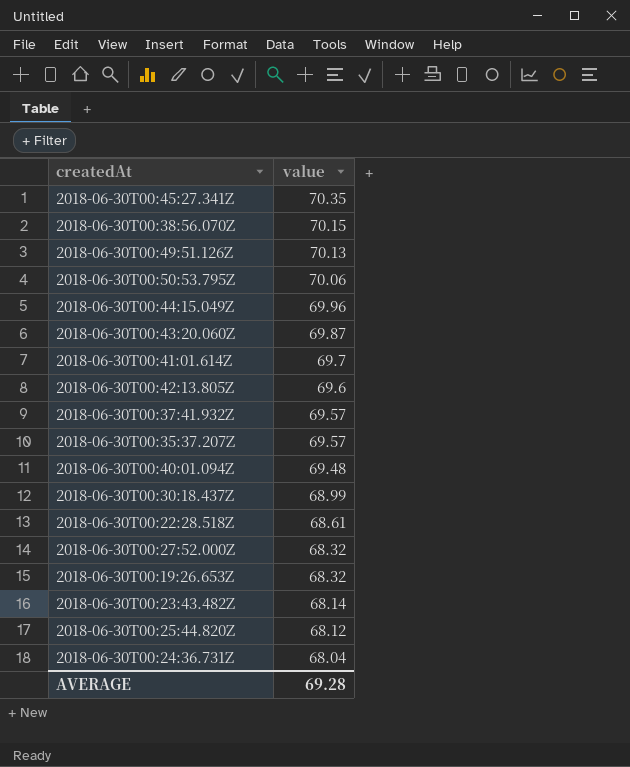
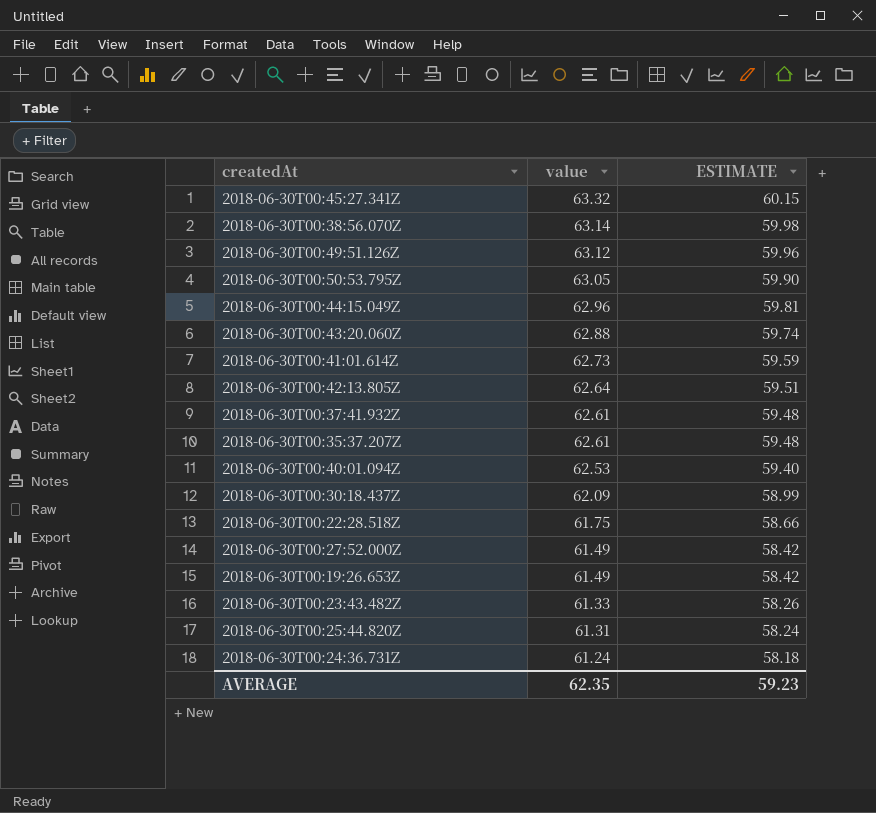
column ESTIMATE | formula: none -> [value] * 0.95
2018-06-30T00:45:27.341Z | value: 70.35 -> 63.32
2018-06-30T00:38:56.070Z | value: 70.15 -> 63.14
2018-06-30T00:49:51.126Z | value: 70.13 -> 63.12
2018-06-30T00:50:53.795Z | value: 70.06 -> 63.05
2018-06-30T00:44:15.049Z | value: 69.96 -> 62.96
2018-06-30T00:43:20.060Z | value: 69.87 -> 62.88
2018-06-30T00:41:01.614Z | value: 69.7 -> 62.73
2018-06-30T00:42:13.805Z | value: 69.6 -> 62.64
2018-06-30T00:37:41.932Z | value: 69.57 -> 62.61
2018-06-30T00:35:37.207Z | value: 69.57 -> 62.61
2018-06-30T00:40:01.094Z | value: 69.48 -> 62.53
2018-06-30T00:30:18.437Z | value: 68.99 -> 62.09
2018-06-30T00:22:28.518Z | value: 68.61 -> 61.75
2018-06-30T00:27:52.000Z | value: 68.32 -> 61.49
2018-06-30T00:19:26.653Z | value: 68.32 -> 61.49
2018-06-30T00:23:43.482Z | value: 68.14 -> 61.33
2018-06-30T00:25:44.820Z | value: 68.12 -> 61.31
2018-06-30T00:24:36.731Z | value: 68.04 -> 61.24
AVERAGE | value: 69.28 -> 62.35

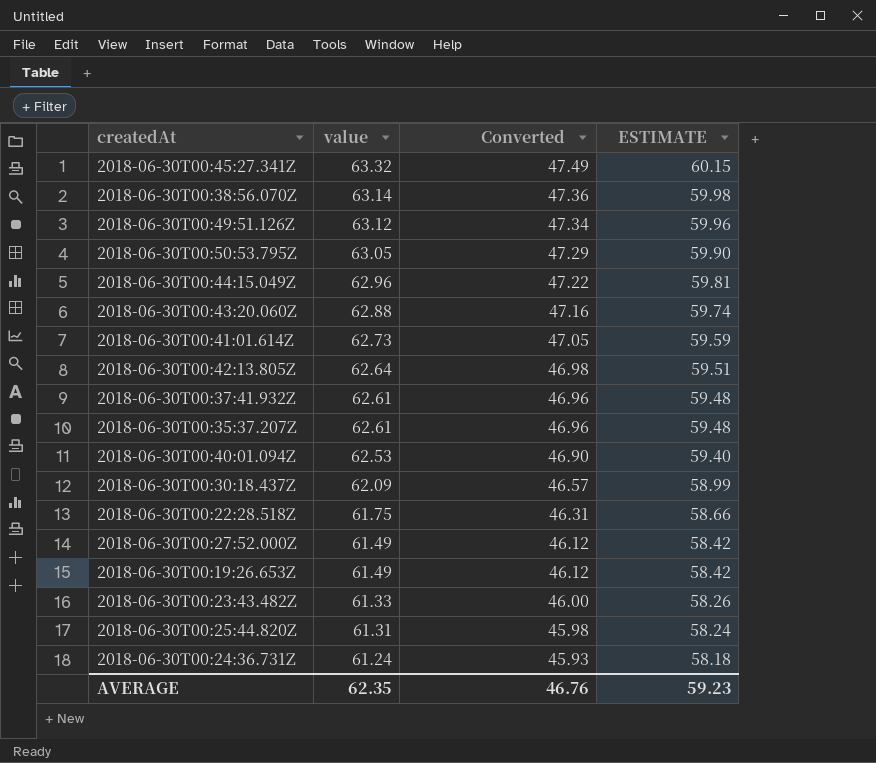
column Converted | formula: none -> [value] * 0.75

